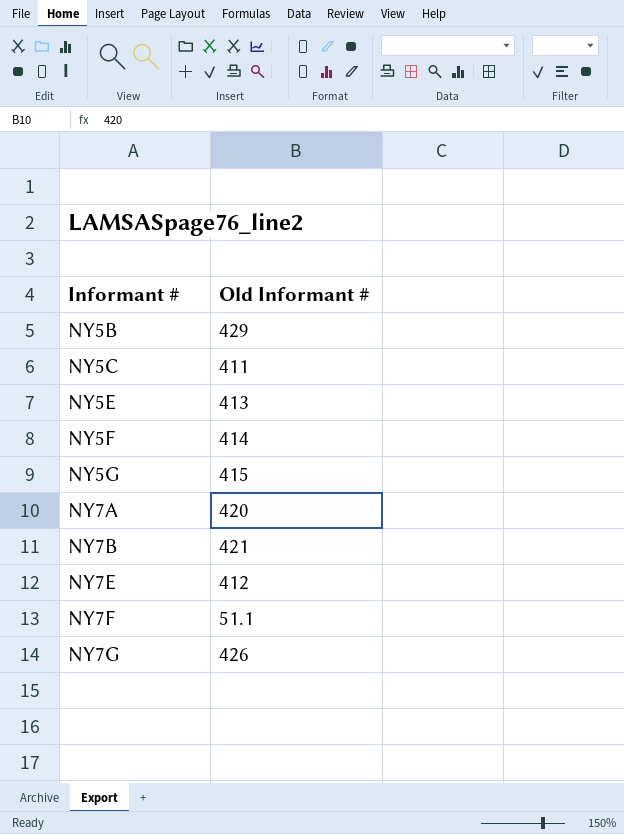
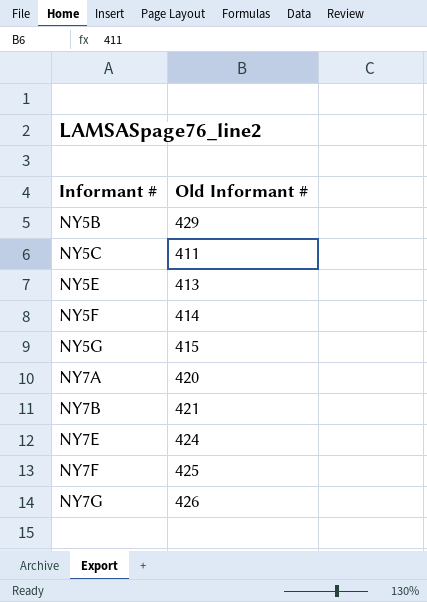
NY7E | Old Informant #: 412 -> 424
NY7F | Old Informant #: 51.1 -> 425

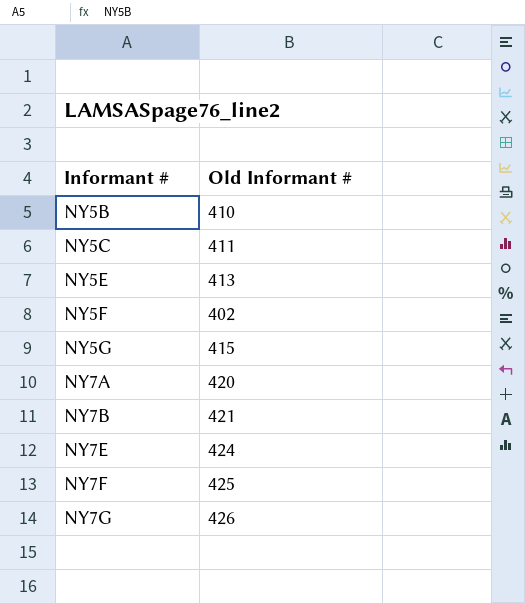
NY5B | Old Informant #: 429 -> 410
NY5F | Old Informant #: 414 -> 402

